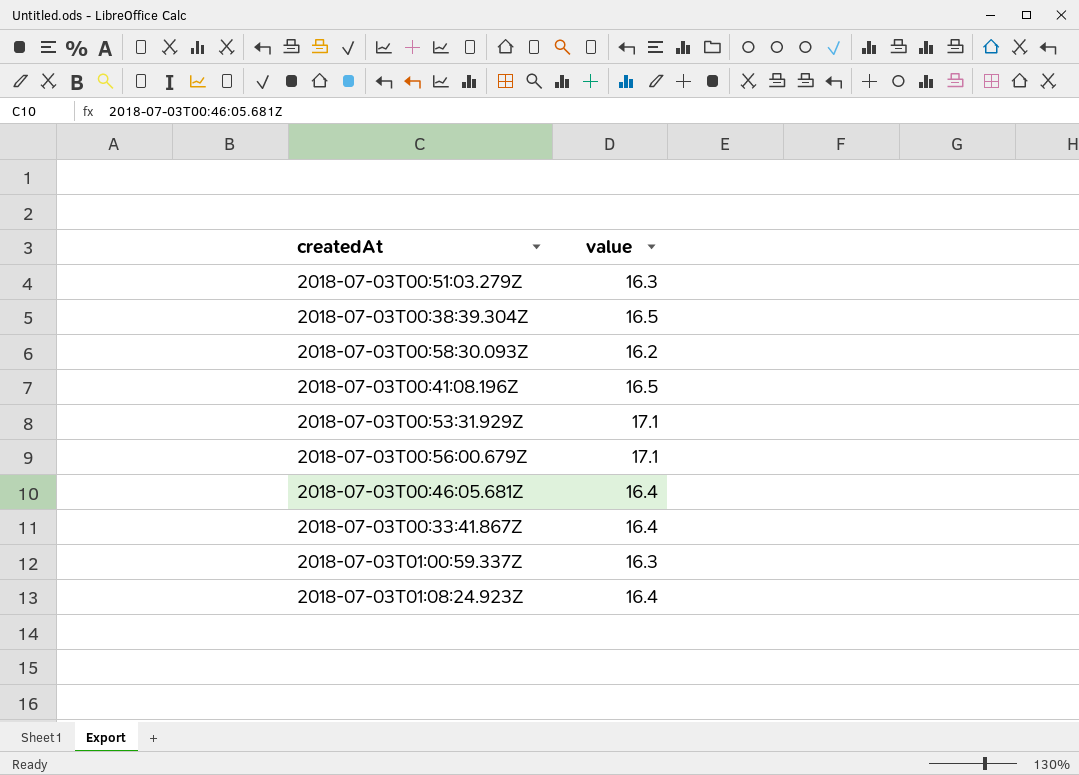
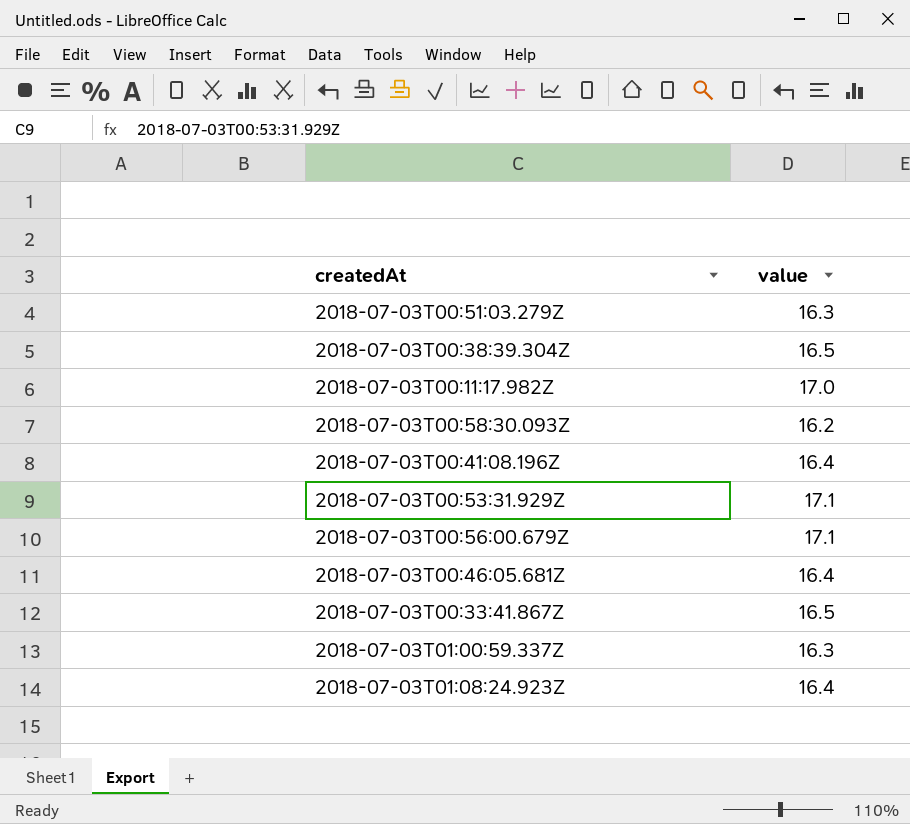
row 2018-07-03T00:11:17.982Z: none -> 17.0
2018-07-03T00:41:08.196Z | value: 16.5 -> 16.4
2018-07-03T00:33:41.867Z | value: 16.4 -> 16.5

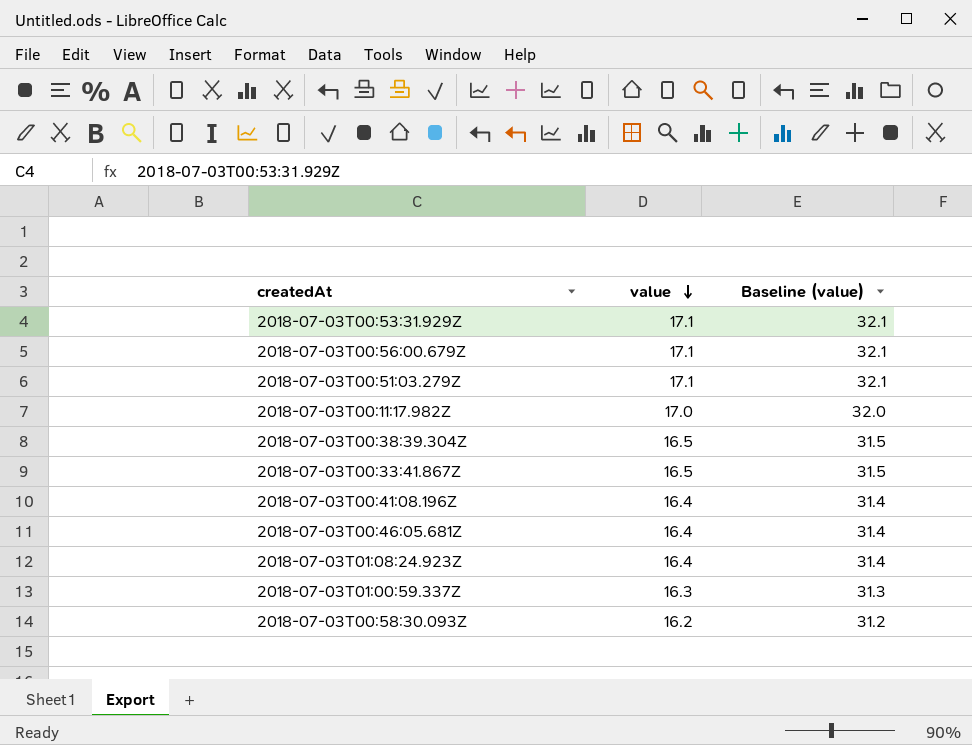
row order: none -> value descending
column Baseline (value) | formula: none -> [value] + 15
2018-07-03T00:51:03.279Z | value: 16.3 -> 17.1

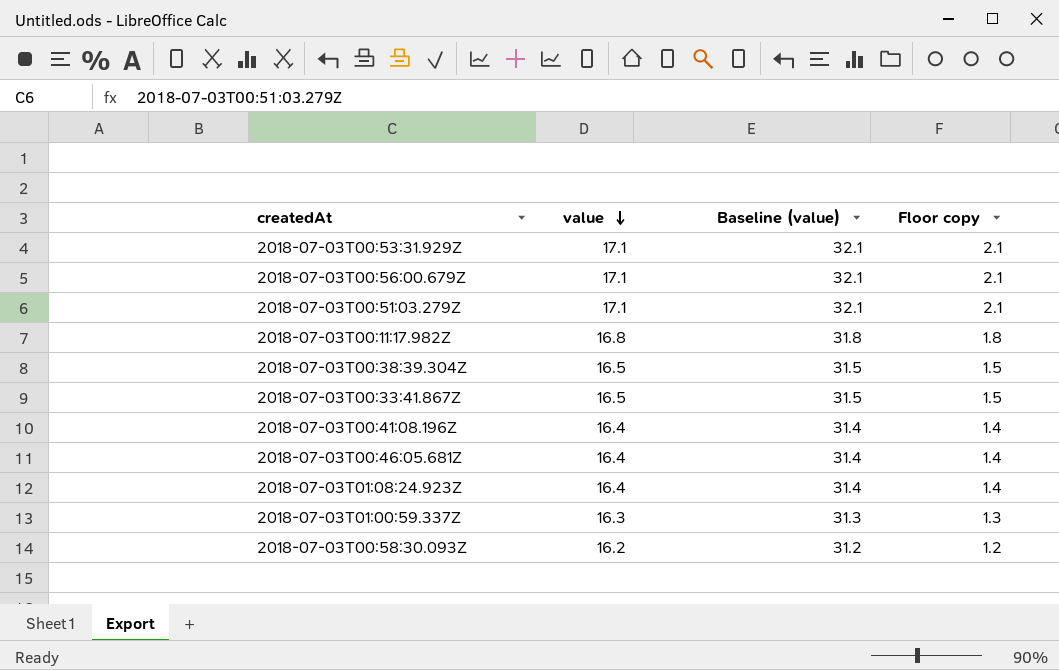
column Floor copy | formula: none -> [value] - 15
2018-07-03T00:11:17.982Z | value: 17.0 -> 16.8
2018-07-03T00:11:17.982Z | Baseline (value): 32.0 -> 31.8

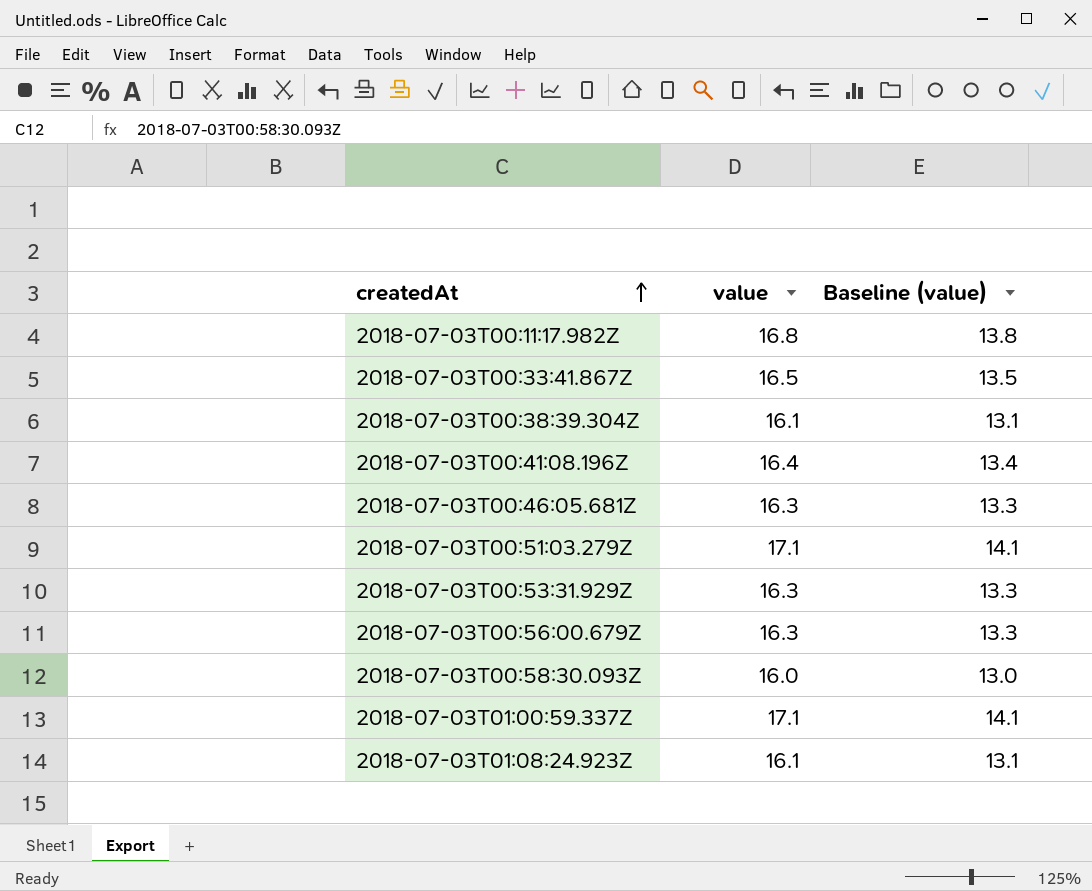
row order: value descending -> createdAt ascending
column Floor copy | formula: [value] - 15 -> none
column Baseline (value) | formula: [value] + 15 -> [value] - 3
2018-07-03T00:38:39.304Z | value: 16.5 -> 16.1
2018-07-03T00:46:05.681Z | value: 16.4 -> 16.3
2018-07-03T00:53:31.929Z | value: 17.1 -> 16.3
2018-07-03T00:56:00.679Z | value: 17.1 -> 16.3
2018-07-03T00:58:30.093Z | value: 16.2 -> 16.0
2018-07-03T01:00:59.337Z | value: 16.3 -> 17.1
2018-07-03T01:08:24.923Z | value: 16.4 -> 16.1

